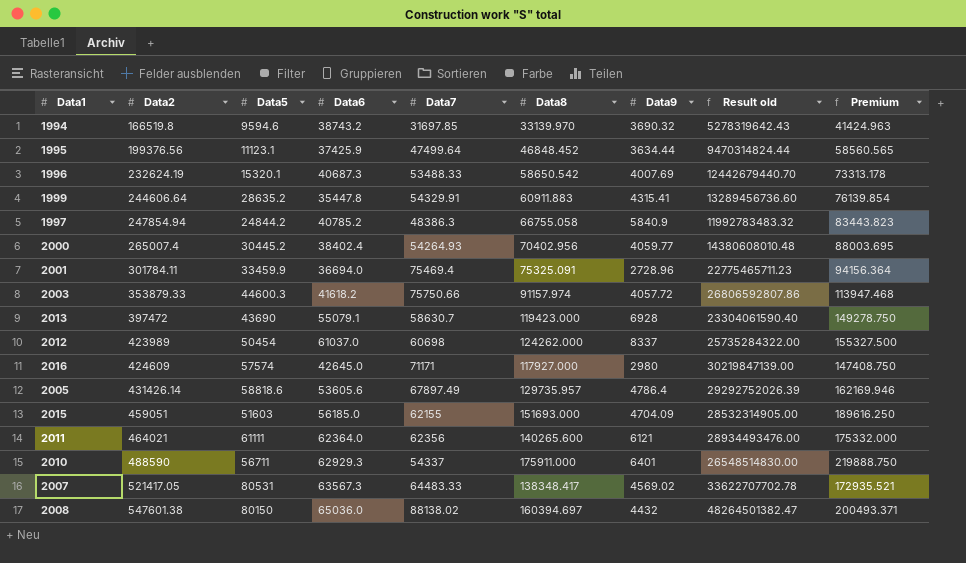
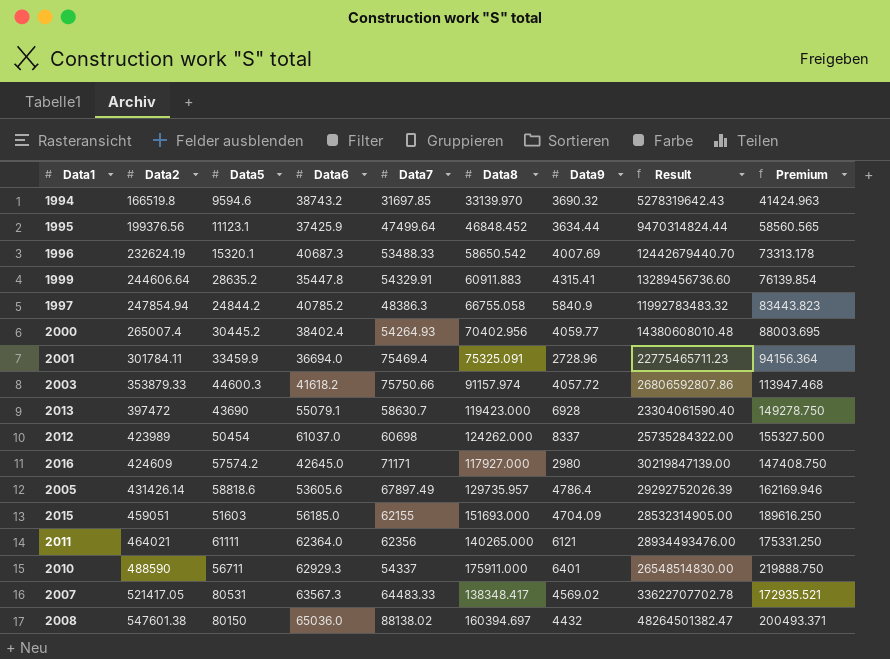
column name: Result old -> Result
2016 | Data5: 57574 -> 57574.2
2011 | Data8: 140265.600 -> 140265.000
2011 | Premium: 175332.000 -> 175331.250

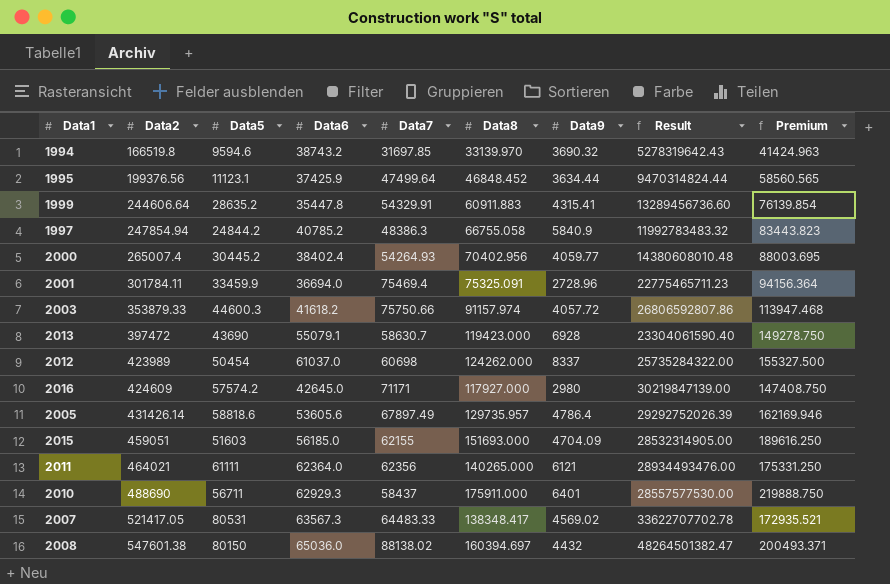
row 1996: 232624.19 | 15320.1 | 40687.3 | 53488.33 | 58650.542 | 4007.69 | 12442679440.70 | 73313.178 -> none
2010 | Data2: 488590 -> 488690
2010 | Data7: 54337 -> 58437
2010 | Result: 26548514830.00 -> 28557577530.00

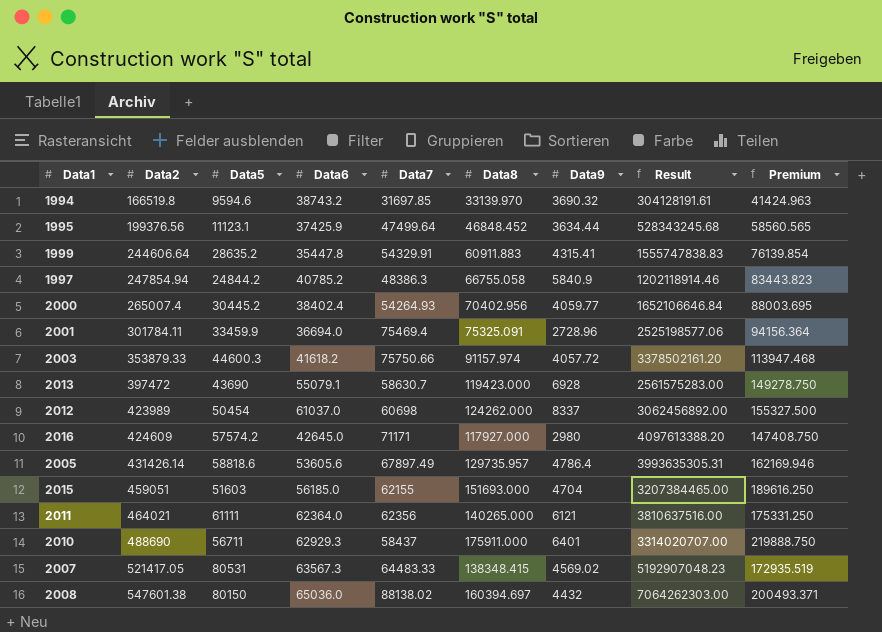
column Result | formula: [Data2] * [Data7] -> [Data5] * [Data7]
2015 | Data9: 4704.09 -> 4704
2007 | Data8: 138348.417 -> 138348.415
2007 | Premium: 172935.521 -> 172935.519

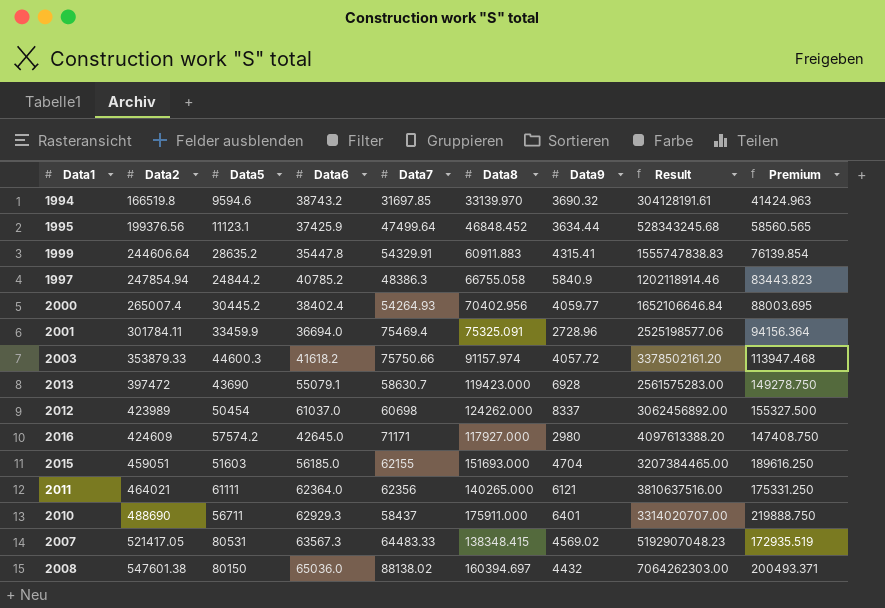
row 2005: 431426.14 | 58818.6 | 53605.6 | 67897.49 | 129735.957 | 4786.4 | 3993635305.31 | 162169.946 -> none

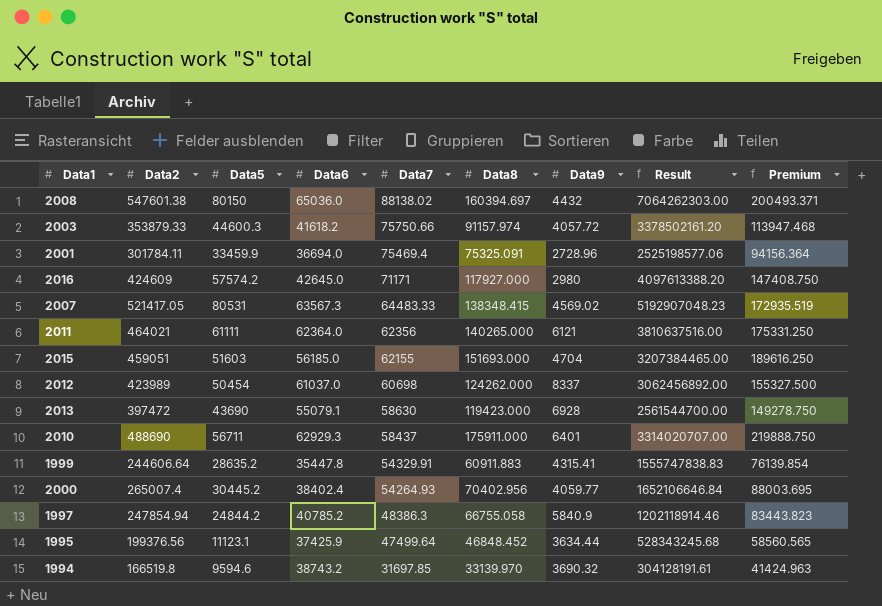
row order: Data2 ascending -> Data7 descending
2013 | Data7: 58630.7 -> 58630
2013 | Result: 2561575283.00 -> 2561544700.00

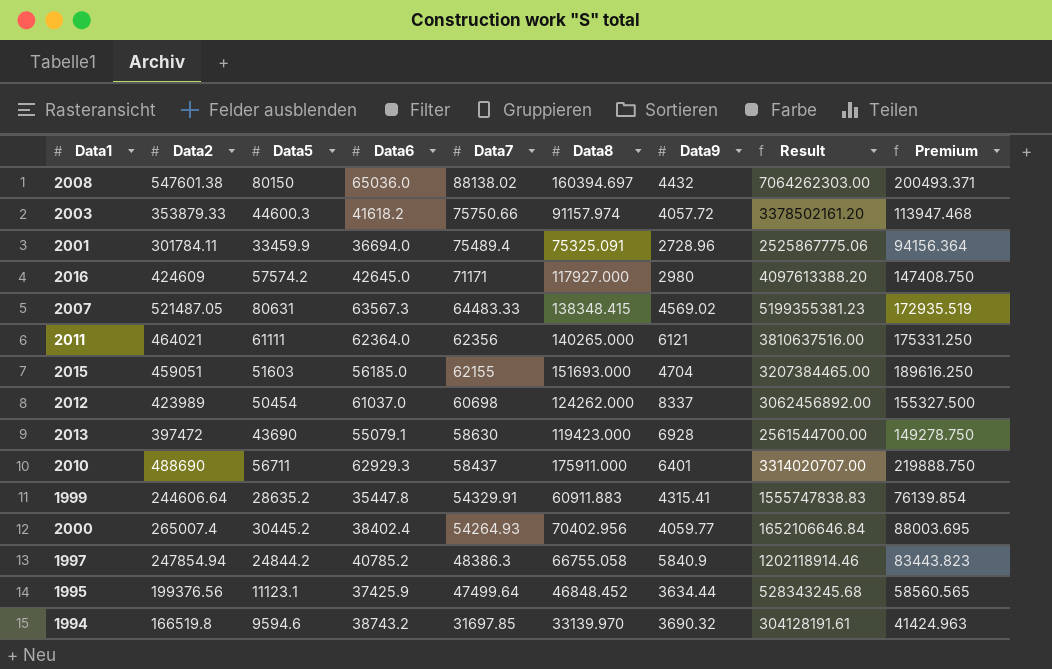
2001 | Data7: 75469.4 -> 75489.4
2001 | Result: 2525198577.06 -> 2525867775.06
2007 | Data2: 521417.05 -> 521487.05
2007 | Data5: 80531 -> 80631
2007 | Result: 5192907048.23 -> 5199355381.23

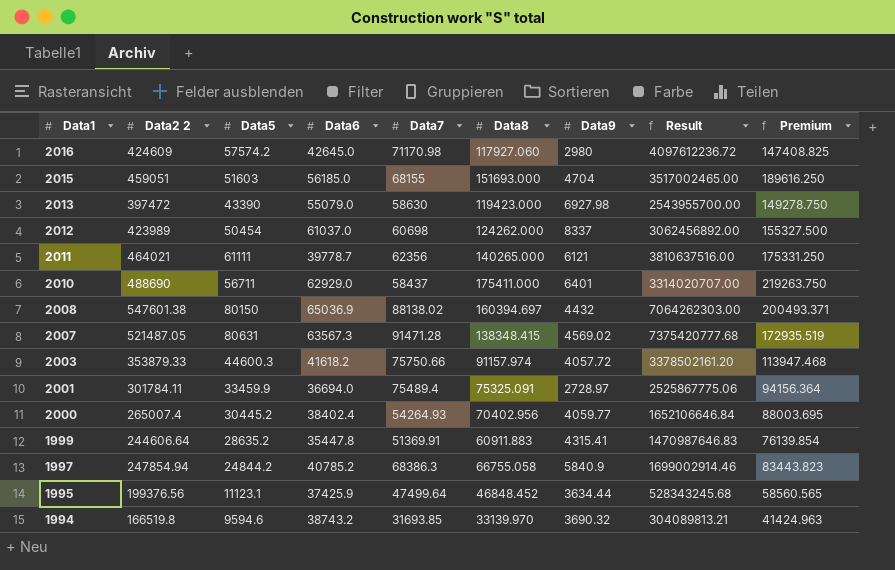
row order: Data7 descending -> Data1 descending
column name: Data2 -> Data2 2
2016 | Data7: 71171 -> 71170.98
2016 | Data8: 117927.000 -> 117927.060
2016 | Result: 4097613388.20 -> 4097612236.72
2016 | Premium: 147408.750 -> 147408.825
2015 | Data7: 62155 -> 68155
2015 | Result: 3207384465.00 -> 3517002465.00
2013 | Data5: 43690 -> 43390
2013 | Data6: 55079.1 -> 55079.0
2013 | Data9: 6928 -> 6927.98
2013 | Result: 2561544700.00 -> 2543955700.00
2011 | Data6: 62364.0 -> 39778.7
2010 | Data6: 62929.3 -> 62929.0
2010 | Data8: 175911.000 -> 175411.000
2010 | Premium: 219888.750 -> 219263.750
2008 | Data6: 65036.0 -> 65036.9
2007 | Data7: 64483.33 -> 91471.28
2007 | Result: 5199355381.23 -> 7375420777.68
2001 | Data9: 2728.96 -> 2728.97
1999 | Data7: 54329.91 -> 51369.91
1999 | Result: 1555747838.83 -> 1470987646.83
1997 | Data7: 48386.3 -> 68386.3
1997 | Result: 1202118914.46 -> 1699002914.46
1994 | Data7: 31697.85 -> 31693.85
1994 | Result: 304128191.61 -> 304089813.21

